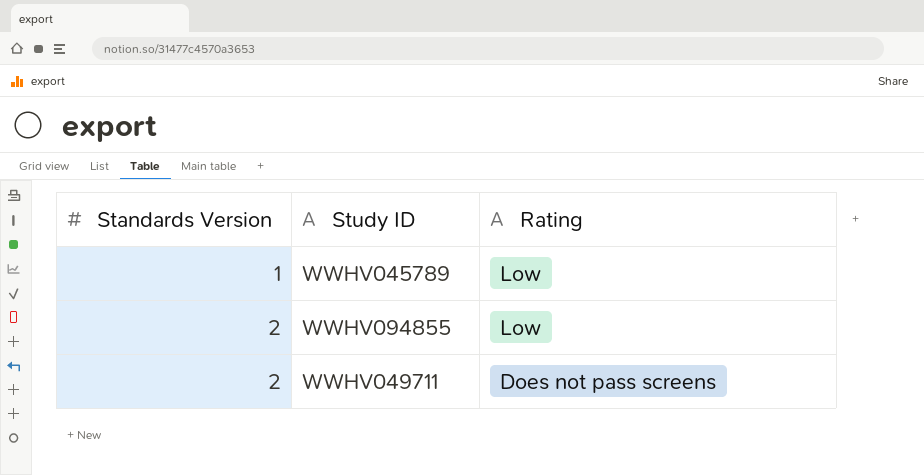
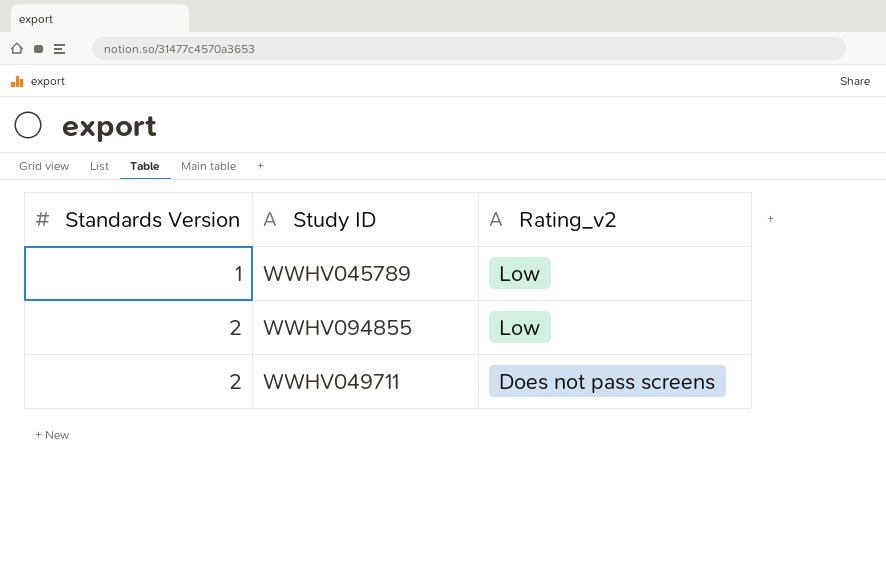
column name: Rating -> Rating_v2

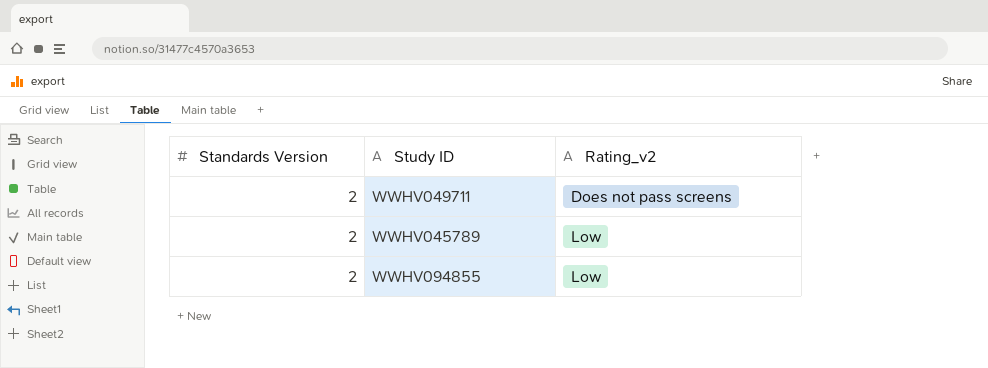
row order: Standards Version ascending -> Rating_v2 ascending
WWHV045789 | Standards Version: 1 -> 2

